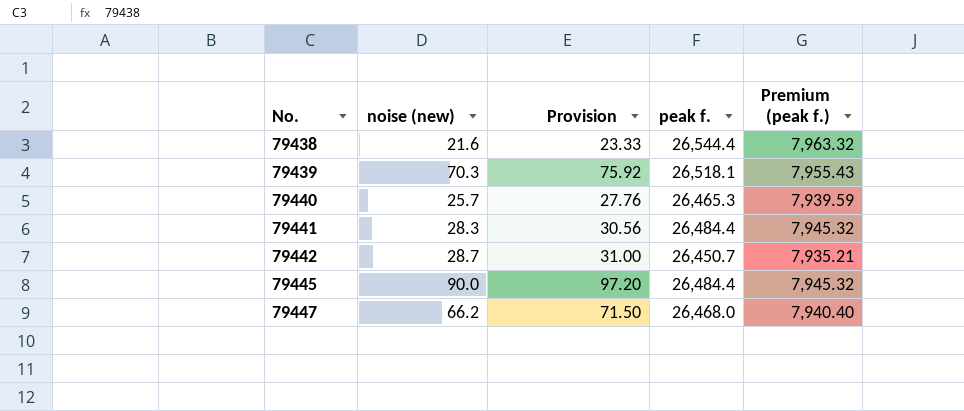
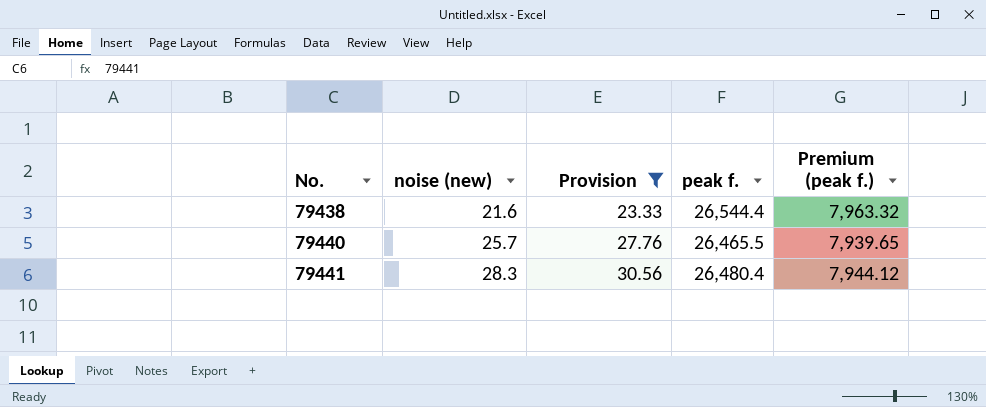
filter: none -> Provision <= 30.56
79440 | peak f.: 26,465.3 -> 26,465.5
79440 | Premium (peak f.): 7,939.59 -> 7,939.65
79441 | peak f.: 26,484.4 -> 26,480.4
79441 | Premium (peak f.): 7,945.32 -> 7,944.12

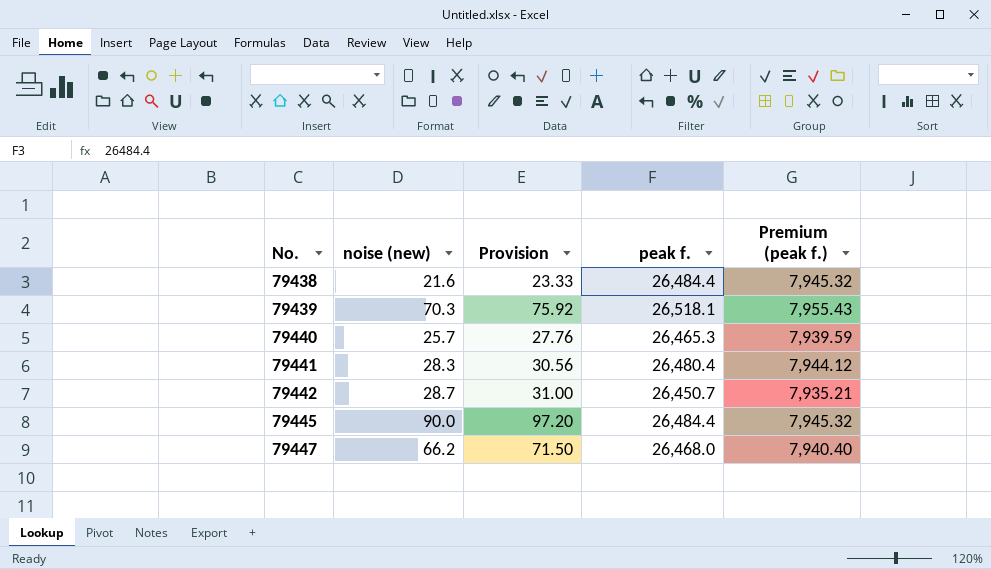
filter: Provision <= 30.56 -> none
79438 | peak f.: 26,544.4 -> 26,484.4
79438 | Premium (peak f.): 7,963.32 -> 7,945.32
79440 | peak f.: 26,465.5 -> 26,465.3
79440 | Premium (peak f.): 7,939.65 -> 7,939.59

